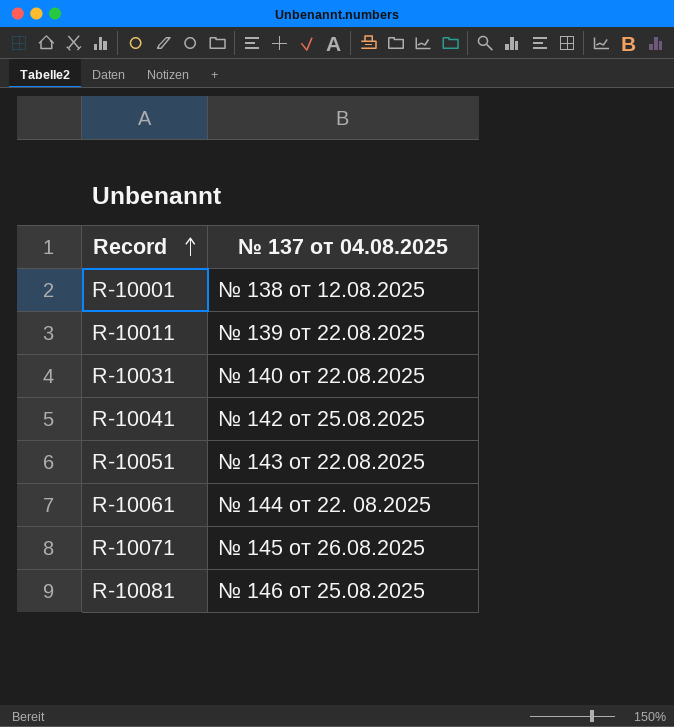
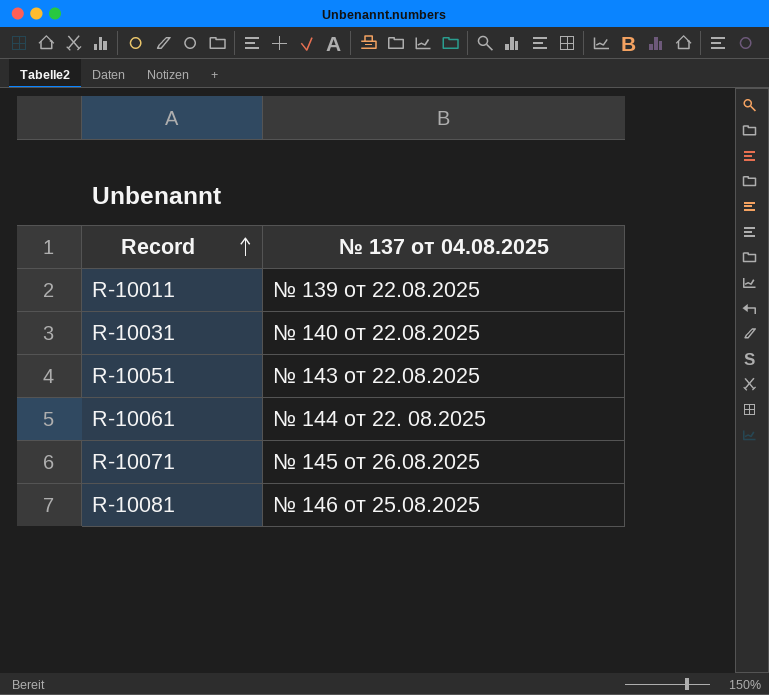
row R-10001: № 138 от 12.08.2025 -> none
row R-10041: № 142 от 25.08.2025 -> none

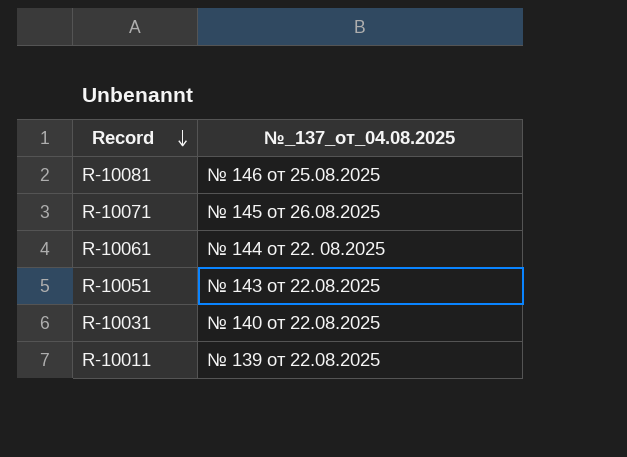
row order: Record ascending -> Record descending
column name: № 137 от 04.08.2025 -> №_137_от_04.08.2025

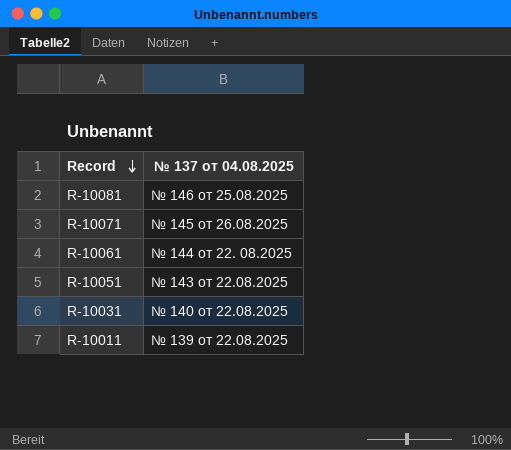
column name: №_137_от_04.08.2025 -> № 137 от 04.08.2025

